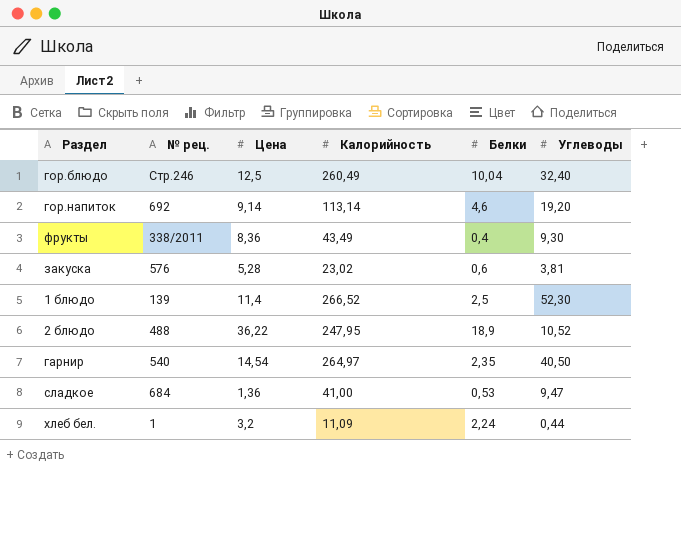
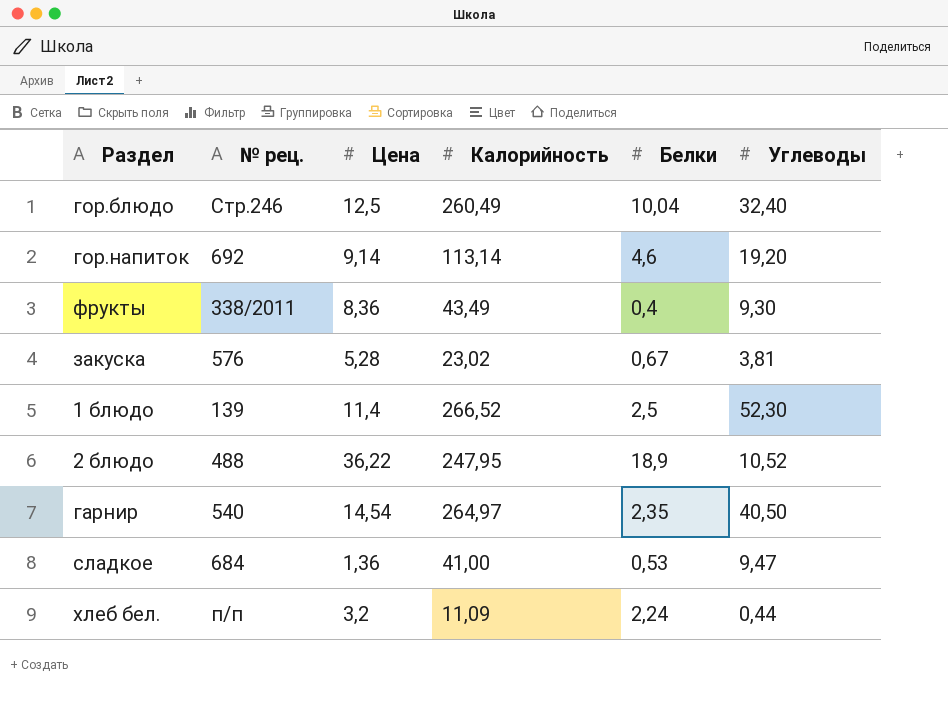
закуска | Белки: 0,6 -> 0,67
хлеб бел. | № рец.: 1 -> п/п

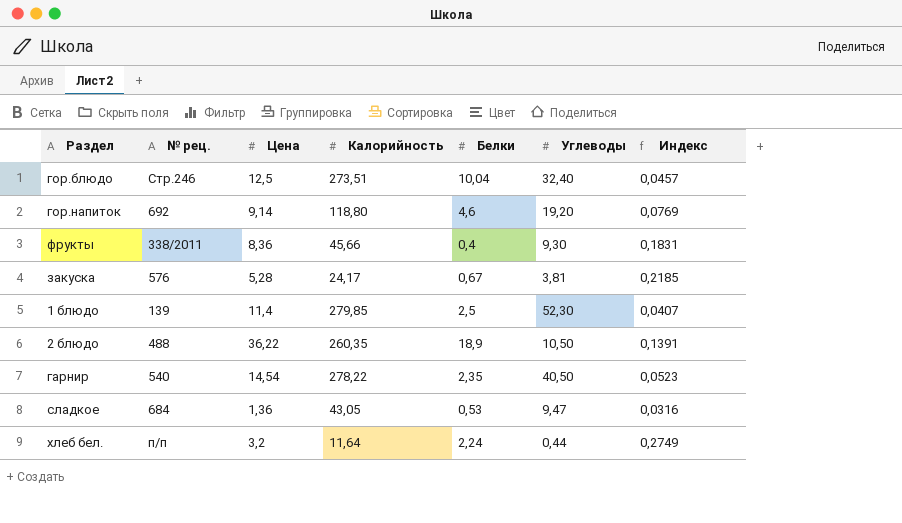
column Индекс | formula: none -> [Цена] / [Калорийность]
гор.блюдо | Калорийность: 260,49 -> 273,51
гор.напиток | Калорийность: 113,14 -> 118,80
фрукты | Калорийность: 43,49 -> 45,66
закуска | Калорийность: 23,02 -> 24,17
1 блюдо | Калорийность: 266,52 -> 279,85
2 блюдо | Калорийность: 247,95 -> 260,35
2 блюдо | Углеводы: 10,52 -> 10,50
гарнир | Калорийность: 264,97 -> 278,22
сладкое | Калорийность: 41,00 -> 43,05
хлеб бел. | Калорийность: 11,09 -> 11,64

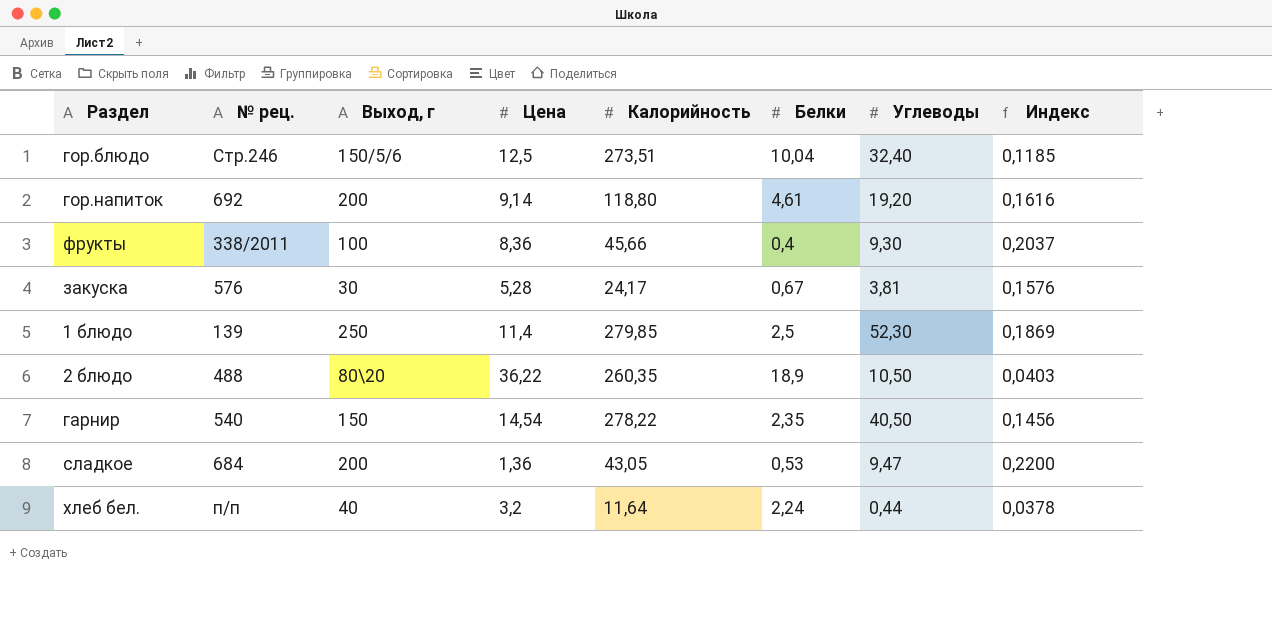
column Выход, г | position: none -> 3
column Индекс | formula: [Цена] / [Калорийность] -> [Углеводы] / [Калорийность]
гор.напиток | Белки: 4,6 -> 4,61

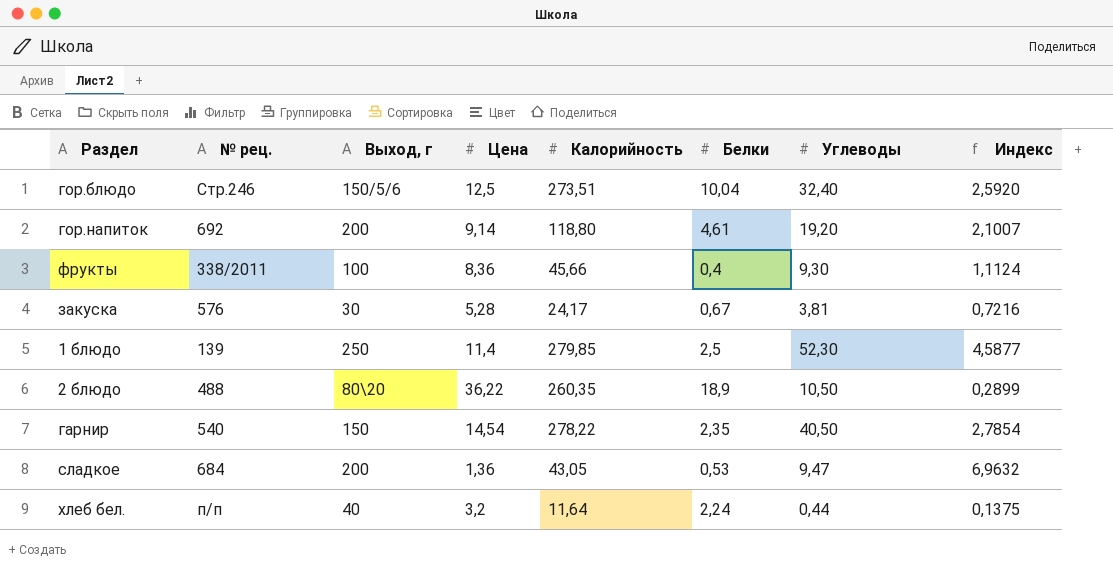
column Индекс | formula: [Углеводы] / [Калорийность] -> [Углеводы] / [Цена]

